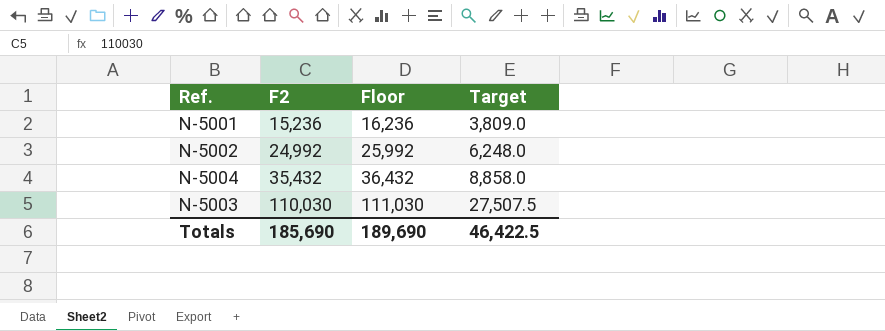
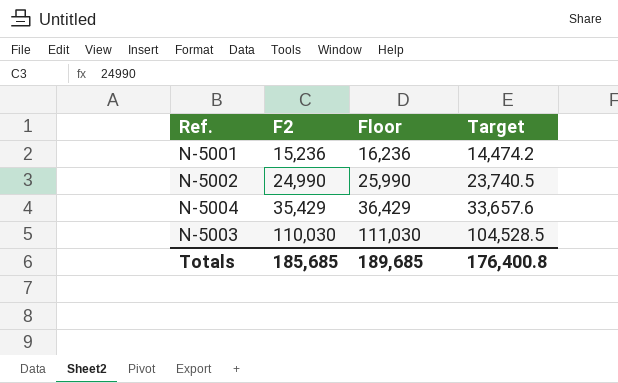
column Target | formula: [F2] * 0.25 -> [F2] * 0.95
N-5002 | F2: 24,992 -> 24,990
N-5002 | Floor: 25,992 -> 25,990
N-5004 | F2: 35,432 -> 35,429
N-5004 | Floor: 36,432 -> 36,429
Totals | F2: 185,690 -> 185,685
Totals | Floor: 189,690 -> 189,685
Totals | Target: 46,422.5 -> 176,400.8

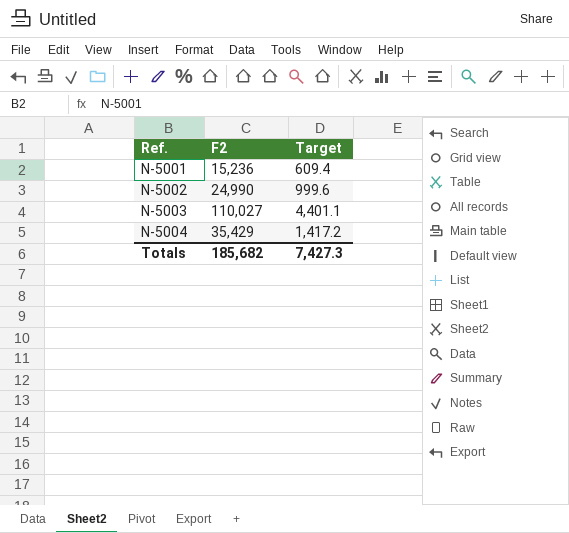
row order: F2 ascending -> Ref. ascending
column Floor | formula: [F2] + 1000 -> none
column Target | formula: [F2] * 0.95 -> [F2] * 0.04
N-5003 | F2: 110,030 -> 110,027
Totals | F2: 185,685 -> 185,682
Totals | Target: 176,400.8 -> 7,427.3

